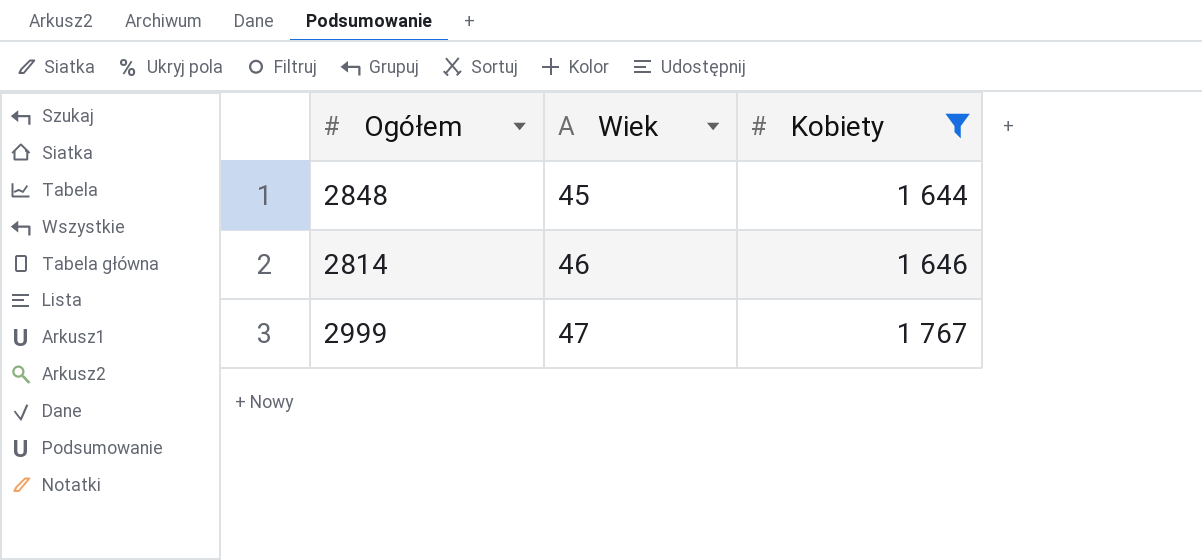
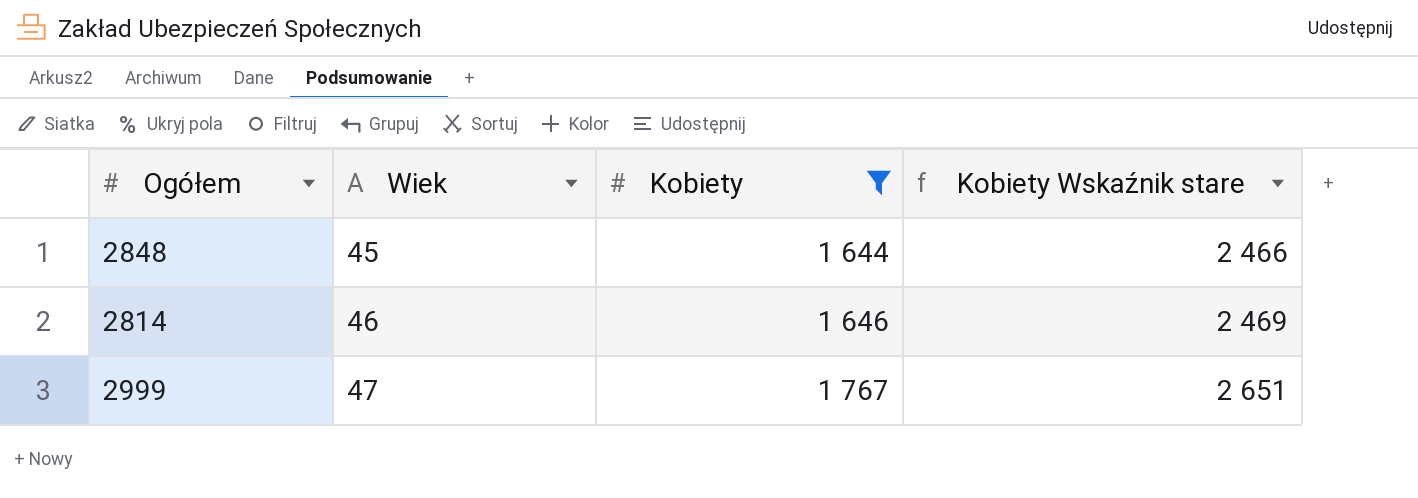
column Kobiety Wskaźnik stare | formula: none -> [Kobiety] * 1,5

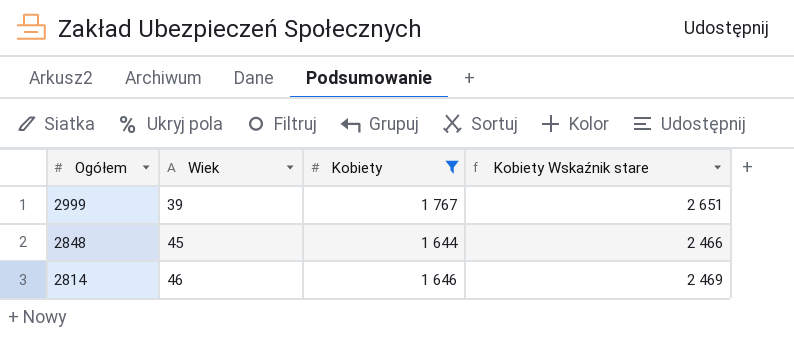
row order: Wiek ascending -> Ogółem descending
2999 | Wiek: 47 -> 39

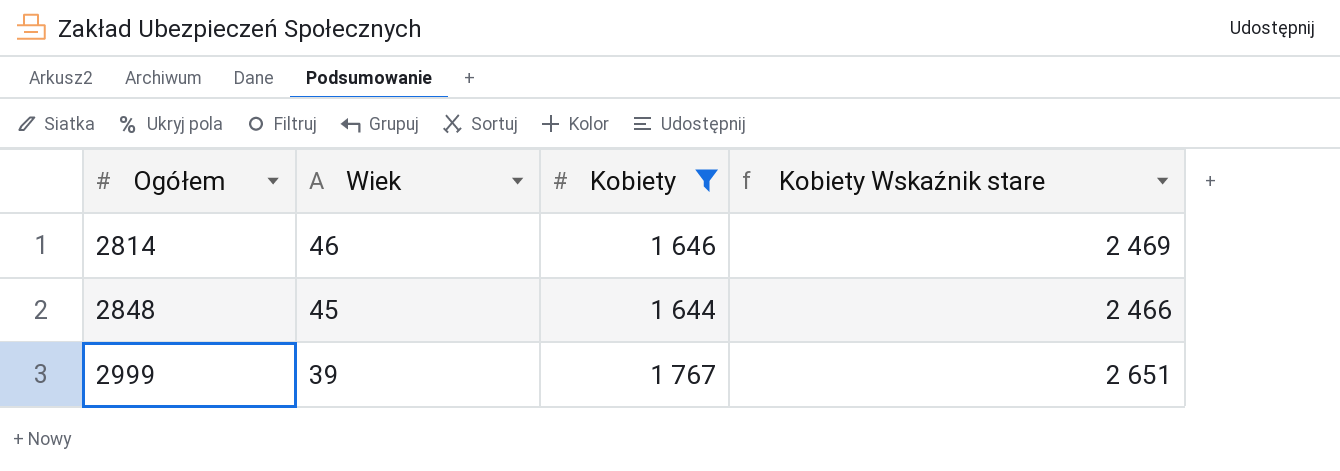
row order: Ogółem descending -> Ogółem ascending

